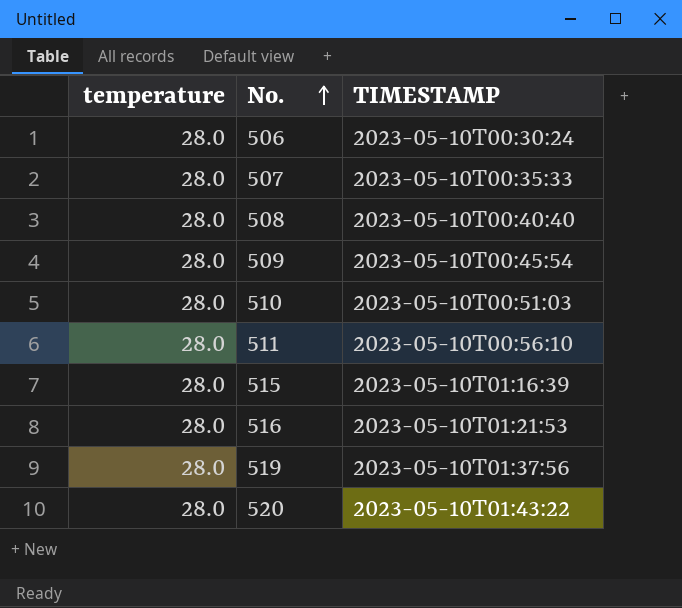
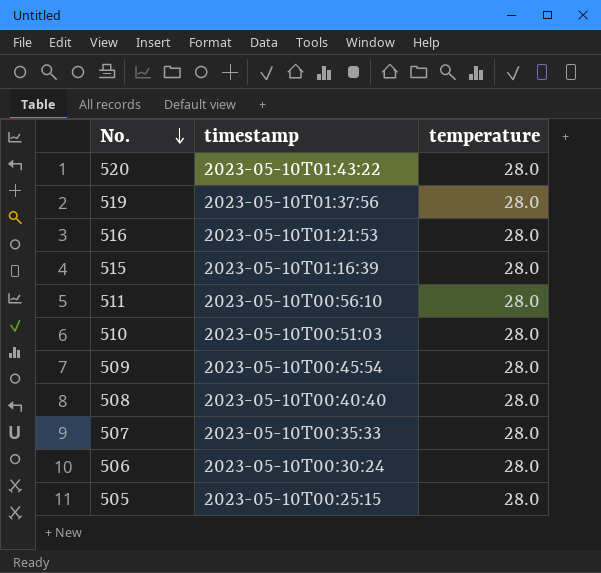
row order: No. ascending -> No. descending
column name: TIMESTAMP -> timestamp
column temperature | position: 1 -> 3
row 505: none -> 2023-05-10T00:25:15 | 28.0

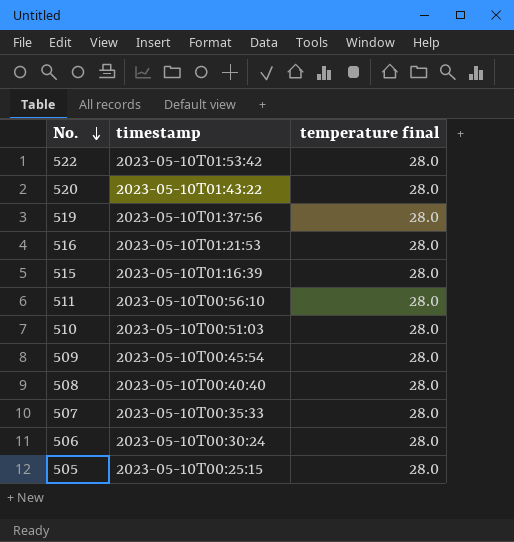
column name: temperature -> temperature final
row 522: none -> 2023-05-10T01:53:42 | 28.0

